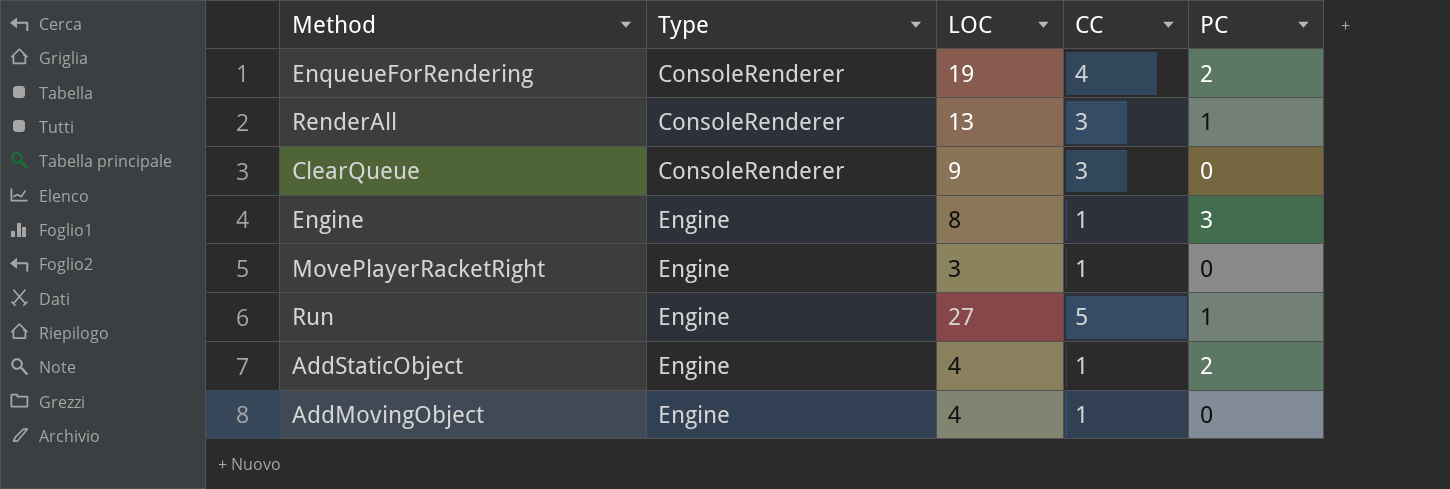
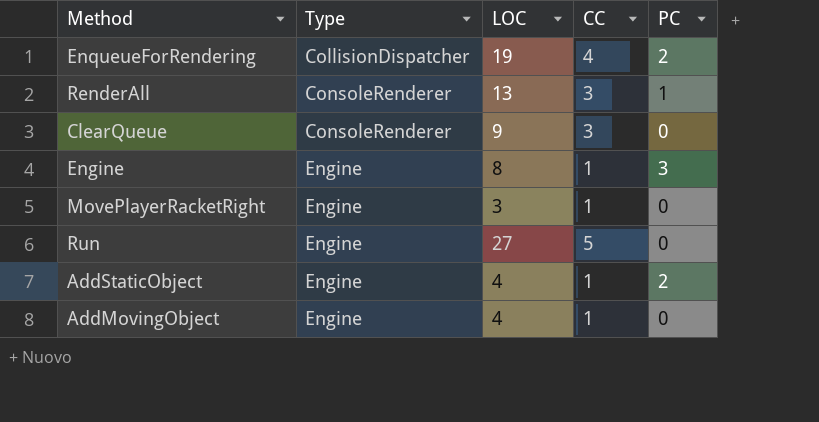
EnqueueForRendering | Type: ConsoleRenderer -> CollisionDispatcher
Run | PC: 1 -> 0

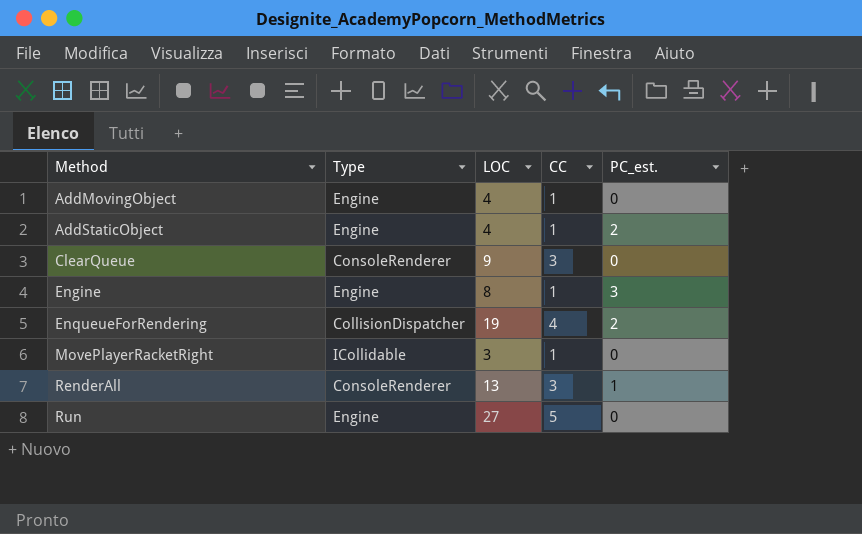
row order: Type ascending -> Method ascending
column name: PC -> PC_est.
MovePlayerRacketRight | Type: Engine -> ICollidable

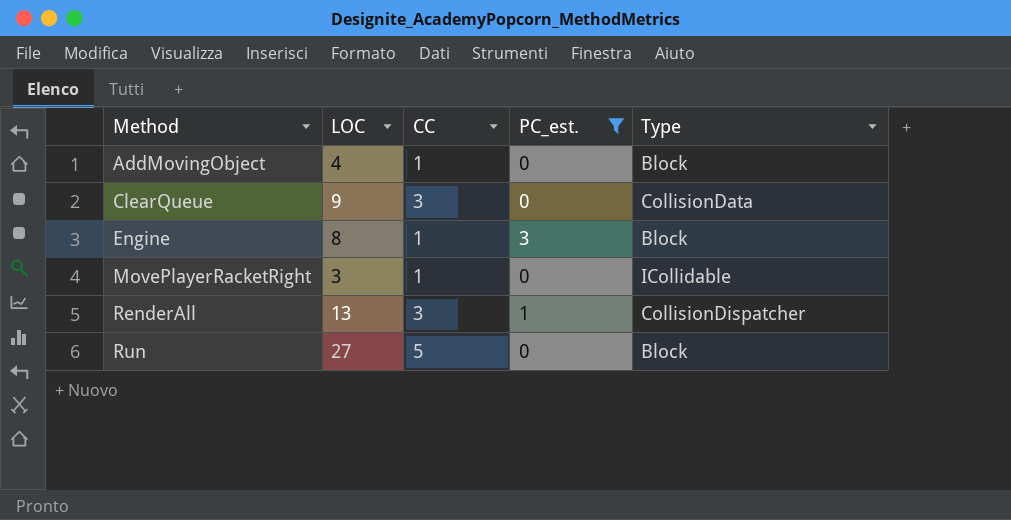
filter: none -> PC_est. != 2
column Type | position: 2 -> 5
AddMovingObject | Type: Engine -> Block
ClearQueue | Type: ConsoleRenderer -> CollisionData
Engine | Type: Engine -> Block
RenderAll | Type: ConsoleRenderer -> CollisionDispatcher
Run | Type: Engine -> Block

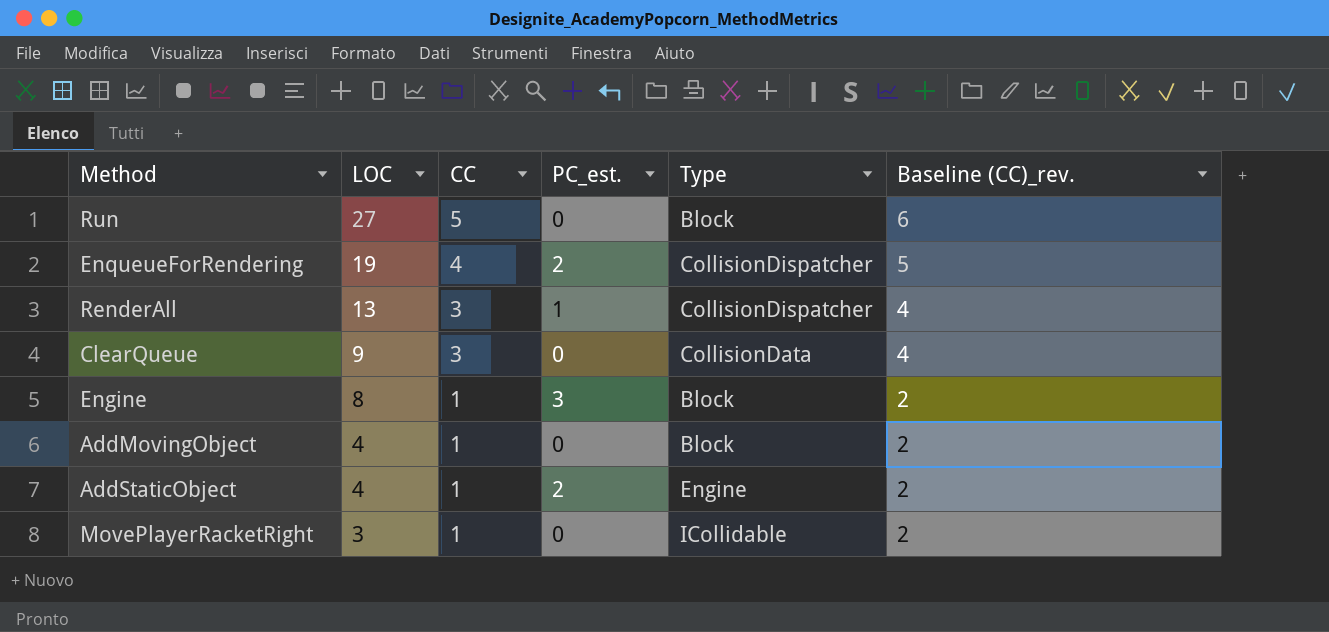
filter: PC_est. != 2 -> none
row order: Method ascending -> LOC descending
column Baseline (CC)_rev. | formula: none -> [CC] + 1

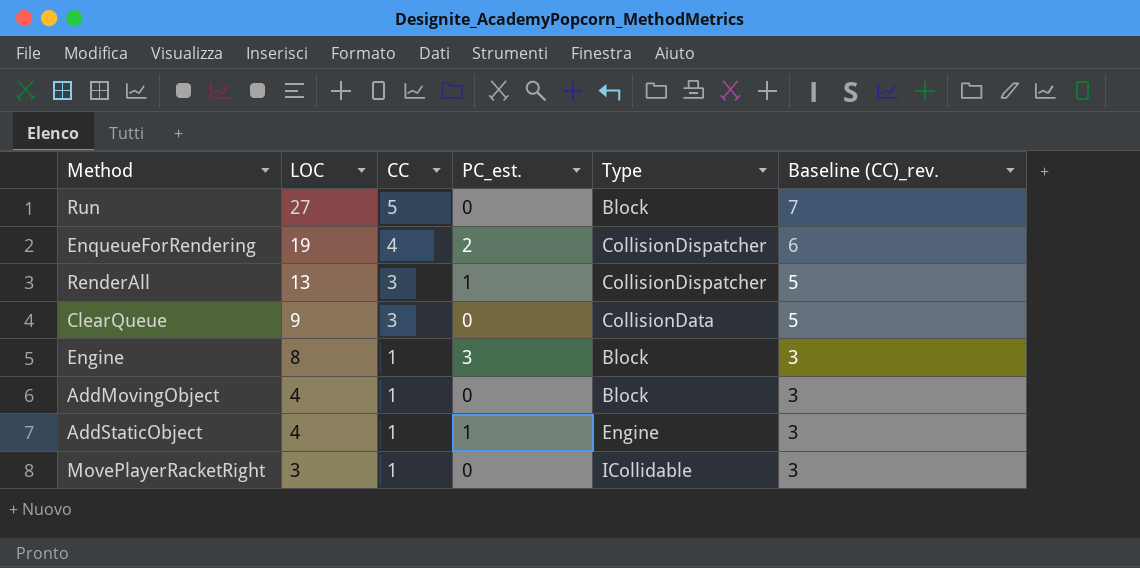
column Baseline (CC)_rev. | formula: [CC] + 1 -> [CC] + 2
AddStaticObject | PC_est.: 2 -> 1

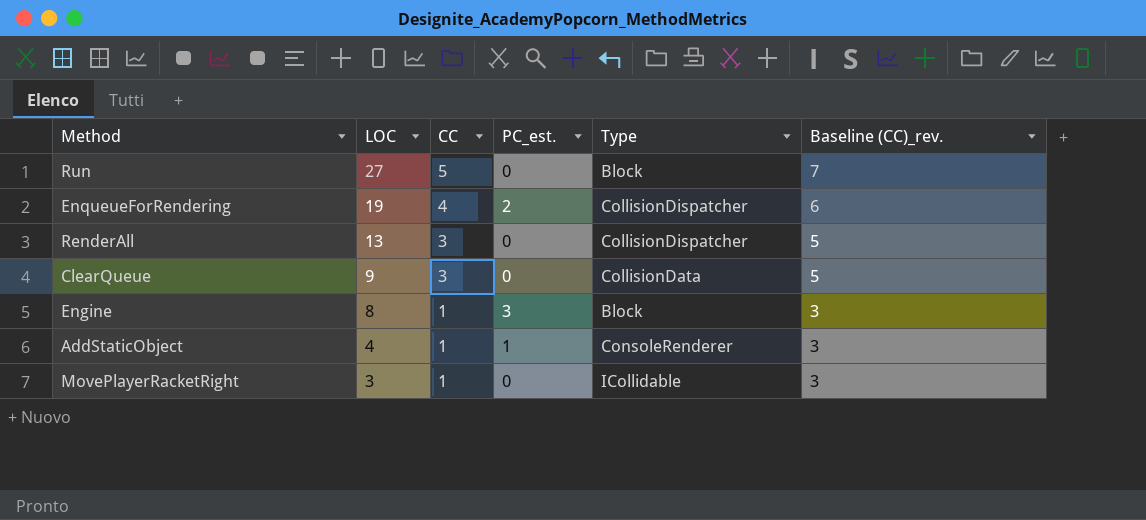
row AddMovingObject: 4 | 1 | 0 | Block | 3 -> none
RenderAll | PC_est.: 1 -> 0
AddStaticObject | Type: Engine -> ConsoleRenderer

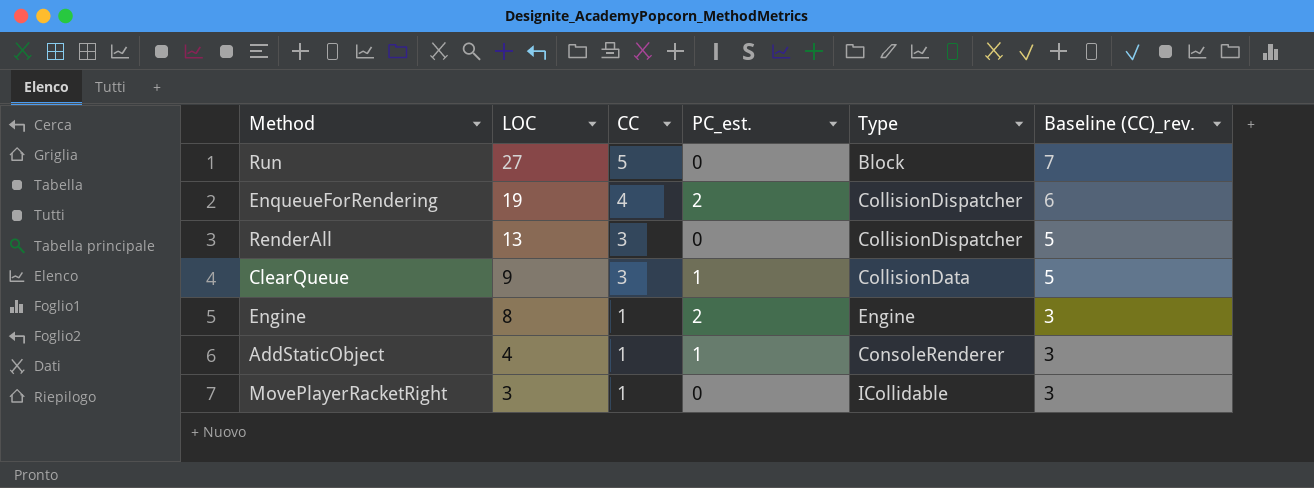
ClearQueue | PC_est.: 0 -> 1
Engine | PC_est.: 3 -> 2
Engine | Type: Block -> Engine

